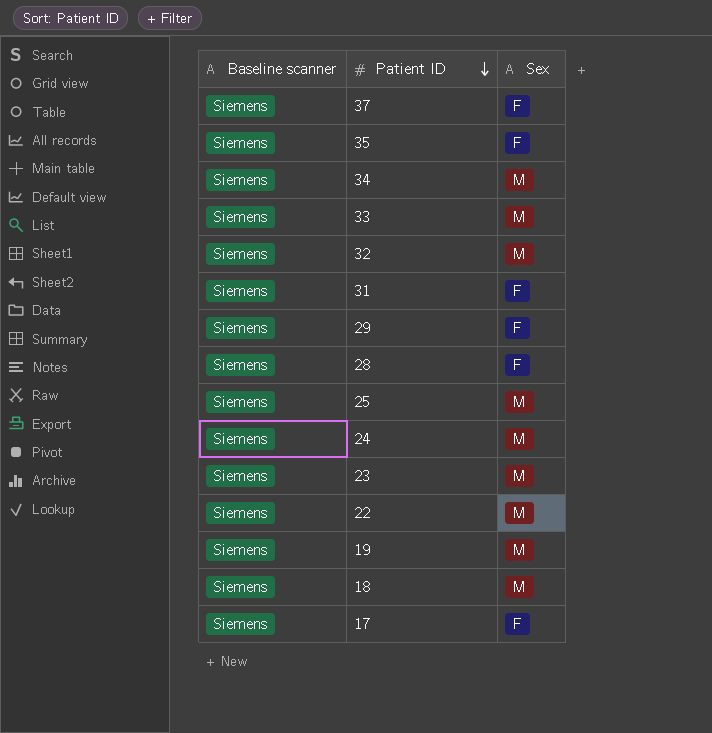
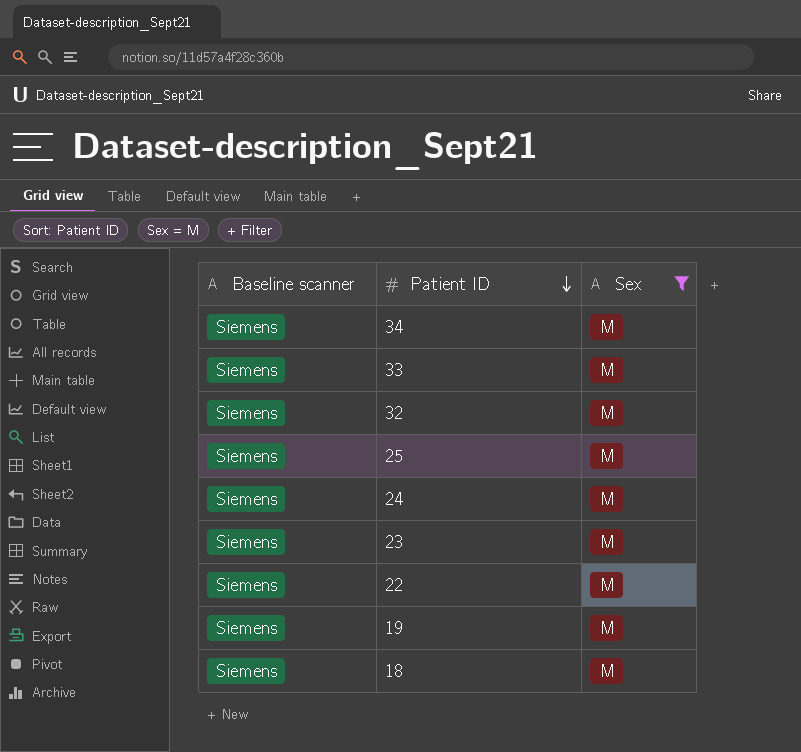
filter: none -> Sex = M

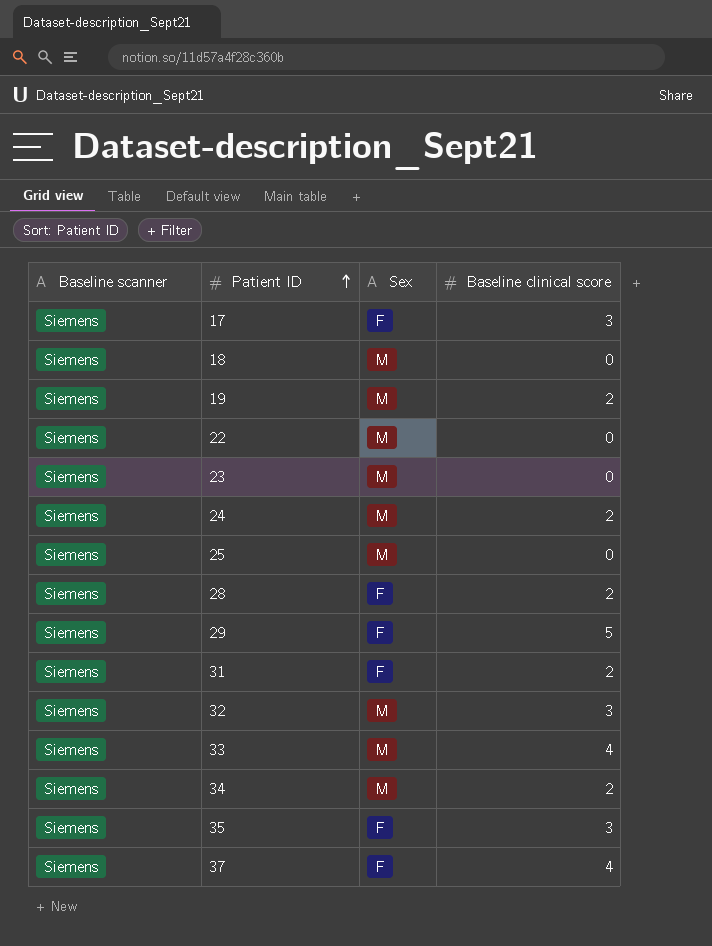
filter: Sex = M -> none
row order: Patient ID descending -> Patient ID ascending
column Baseline clinical score | position: none -> 4

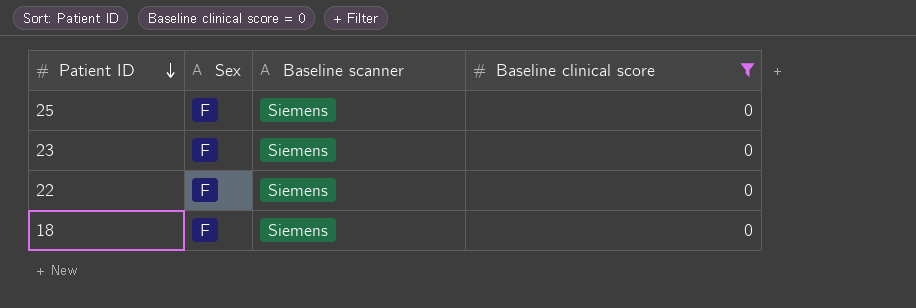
filter: none -> Baseline clinical score = 0
row order: Patient ID ascending -> Patient ID descending
column Baseline scanner | position: 1 -> 3
25 | Sex: M -> F
23 | Sex: M -> F
22 | Sex: M -> F
18 | Sex: M -> F

